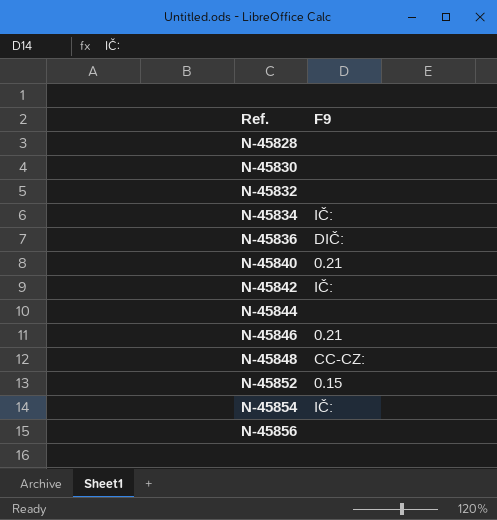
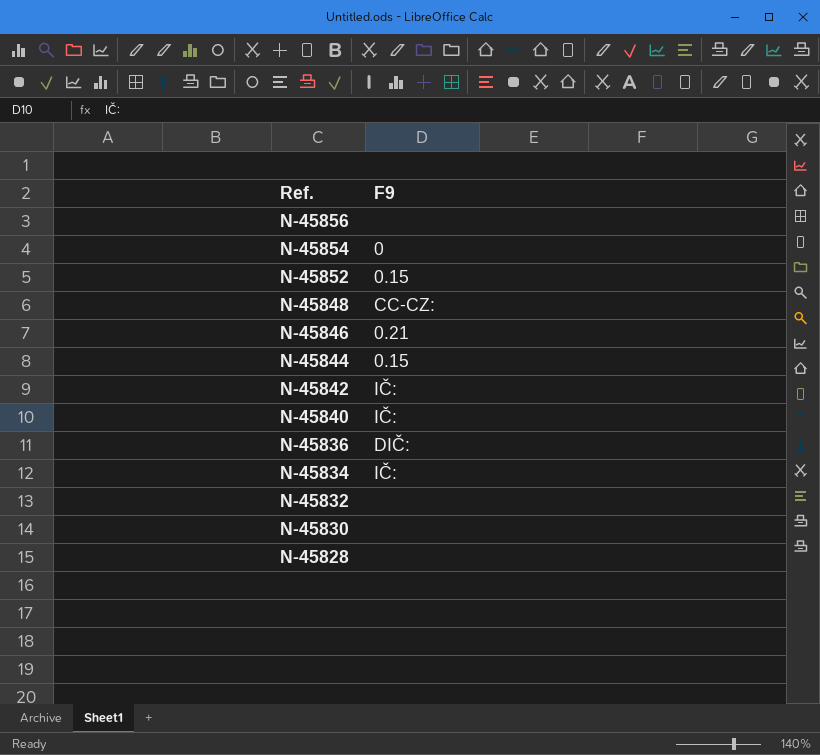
row order: Ref. ascending -> Ref. descending
N-45854 | F9: IČ: -> 0
N-45844 | F9: none -> 0.15
N-45840 | F9: 0.21 -> IČ:

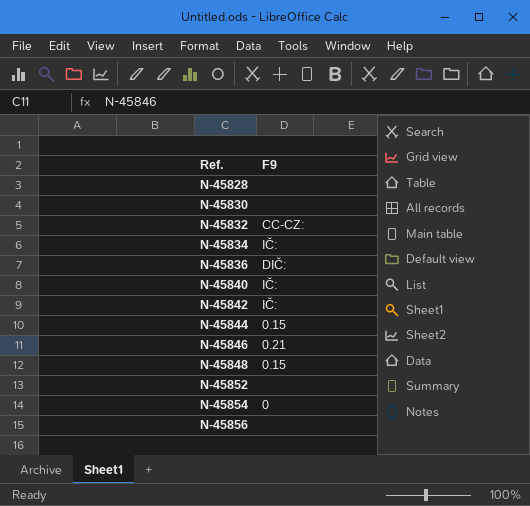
row order: Ref. descending -> Ref. ascending
N-45832 | F9: none -> CC-CZ:
N-45848 | F9: CC-CZ: -> 0.15
N-45852 | F9: 0.15 -> none

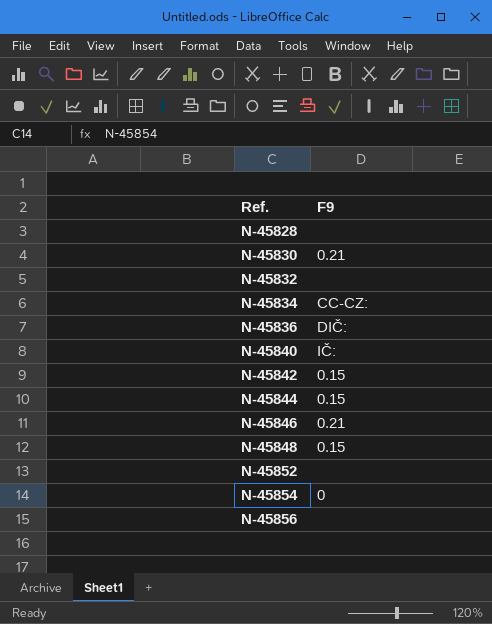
N-45830 | F9: none -> 0.21
N-45832 | F9: CC-CZ: -> none
N-45834 | F9: IČ: -> CC-CZ:
N-45842 | F9: IČ: -> 0.15

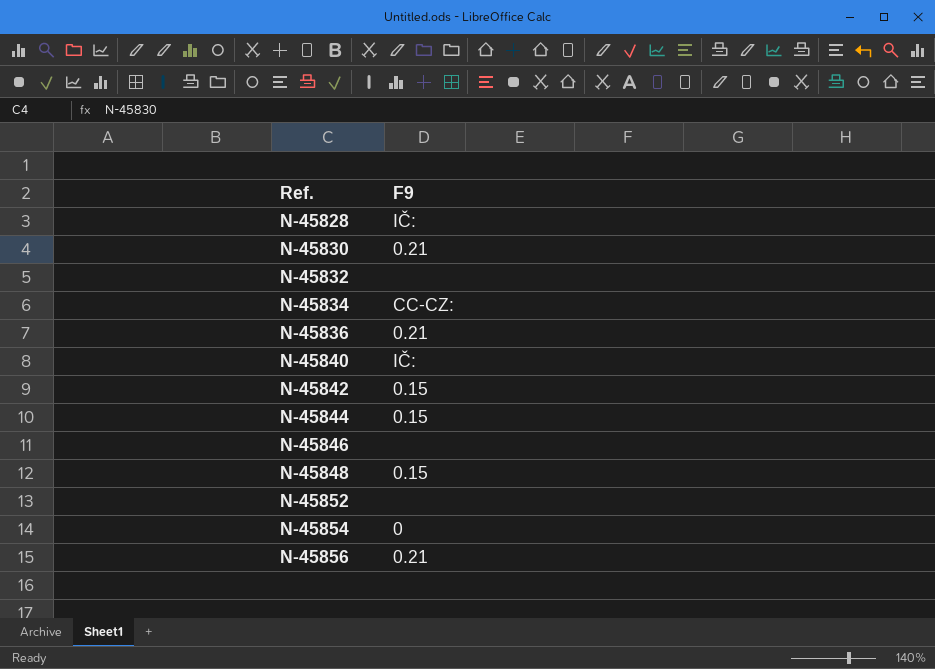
N-45828 | F9: none -> IČ:
N-45836 | F9: DIČ: -> 0.21
N-45846 | F9: 0.21 -> none
N-45856 | F9: none -> 0.21

